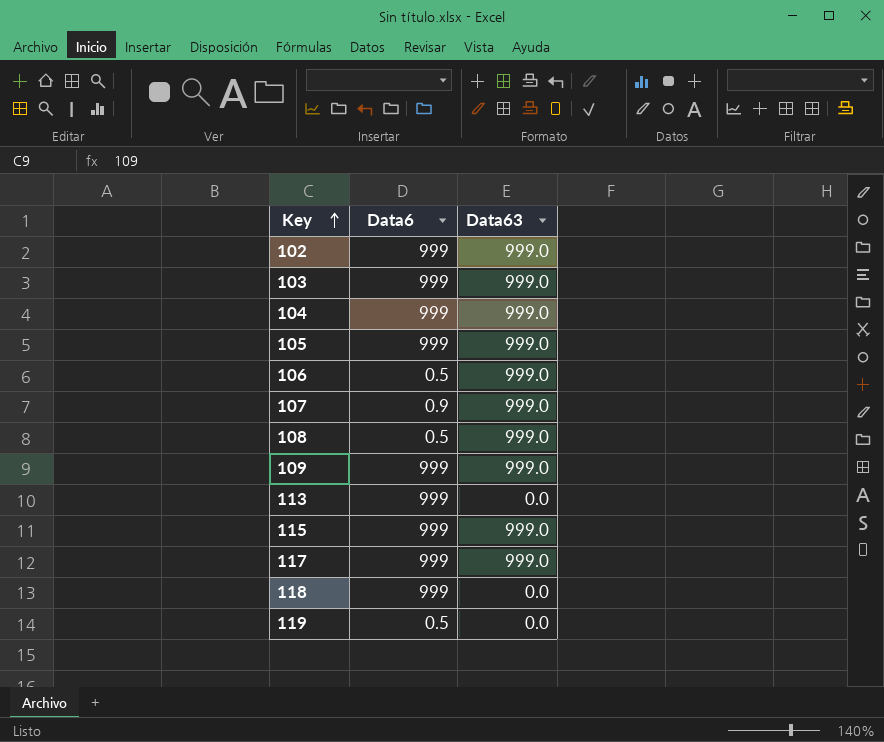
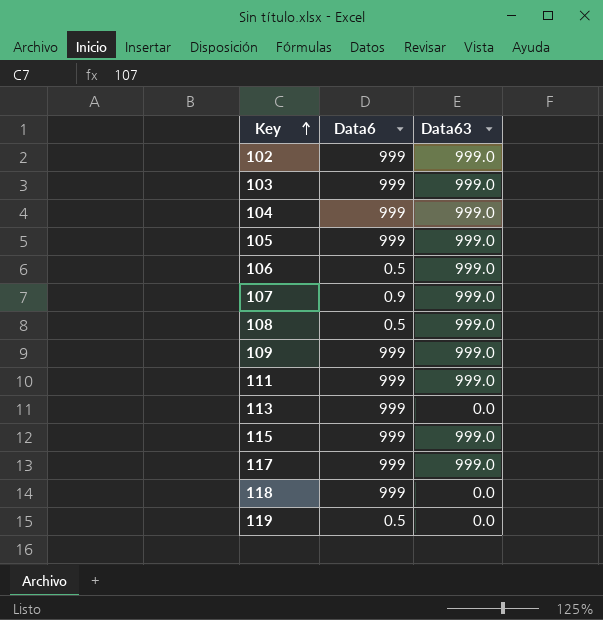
row 111: none -> 999 | 999.0

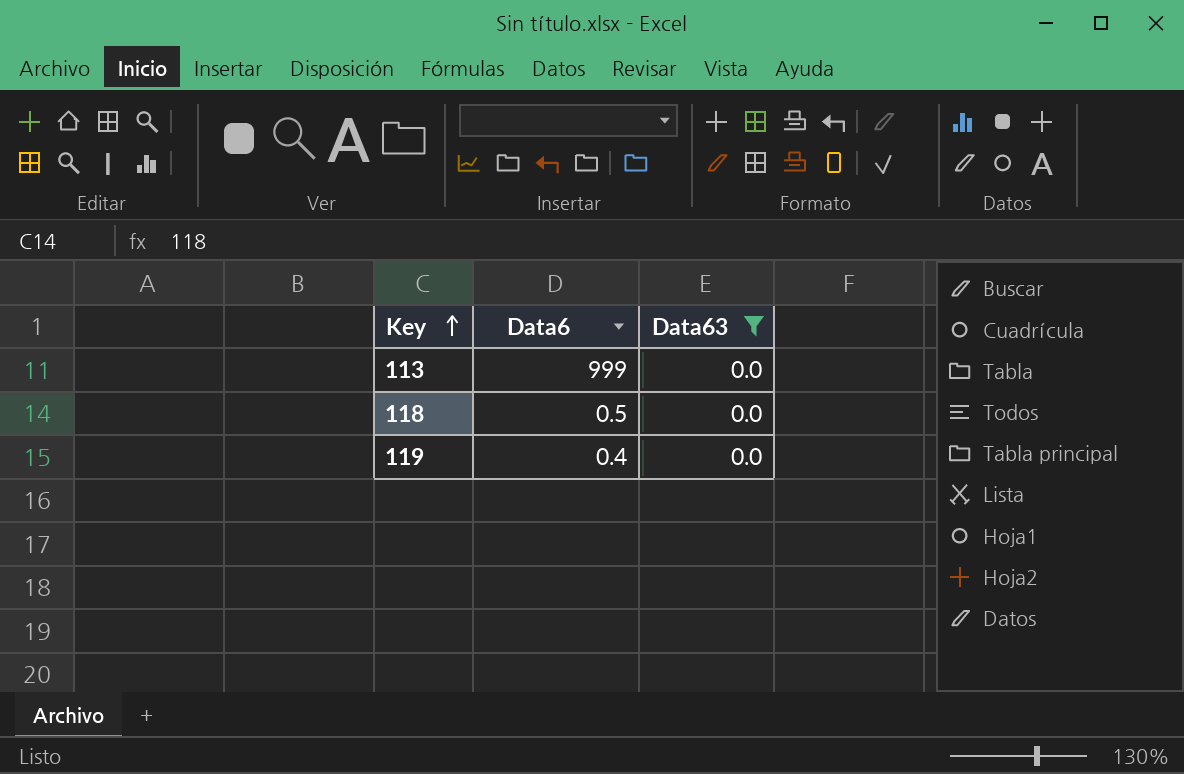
filter: none -> Data63 = 0.0
118 | Data6: 999 -> 0.5
119 | Data6: 0.5 -> 0.4

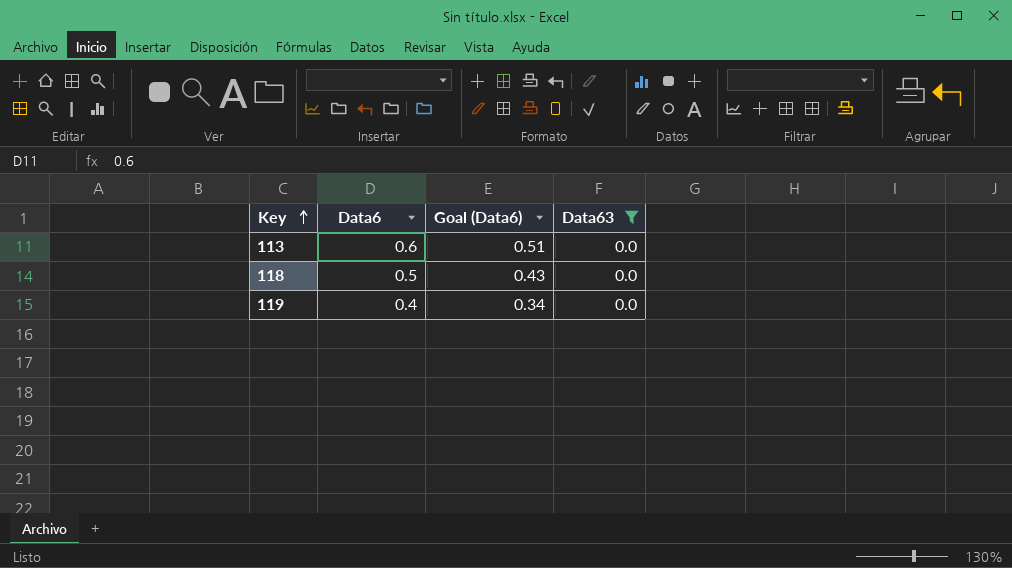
column Goal (Data6) | formula: none -> [Data6] * 0.85
113 | Data6: 999 -> 0.6

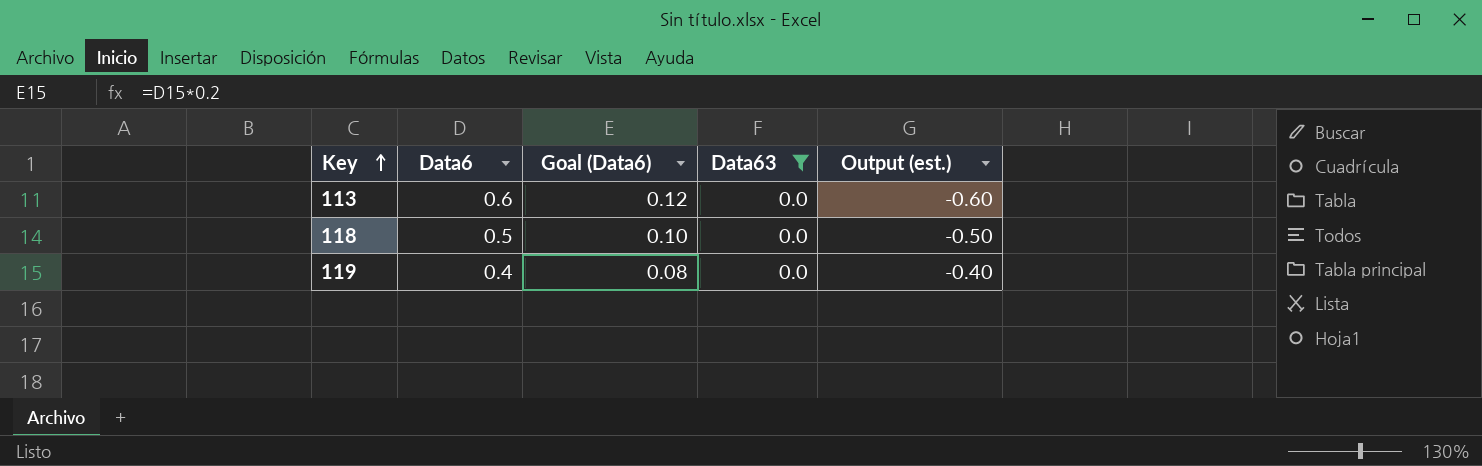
column Goal (Data6) | formula: [Data6] * 0.85 -> [Data6] * 0.2
column Output (est.) | formula: none -> [Data63] - [Data6]

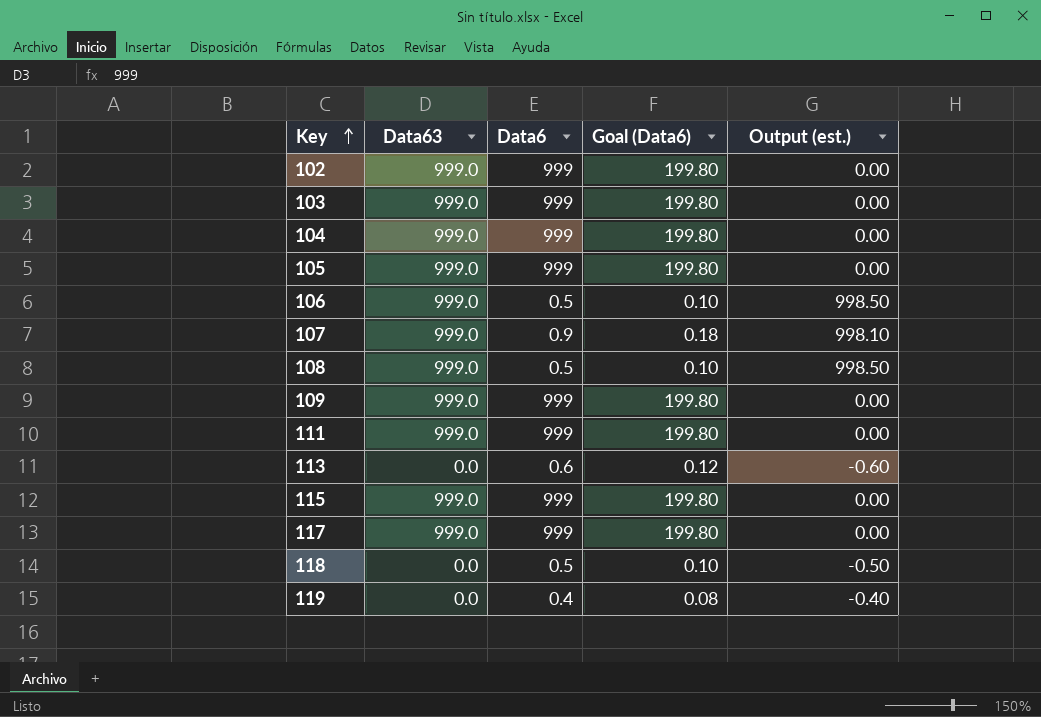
filter: Data63 = 0.0 -> none
column Data63 | position: 4 -> 2

